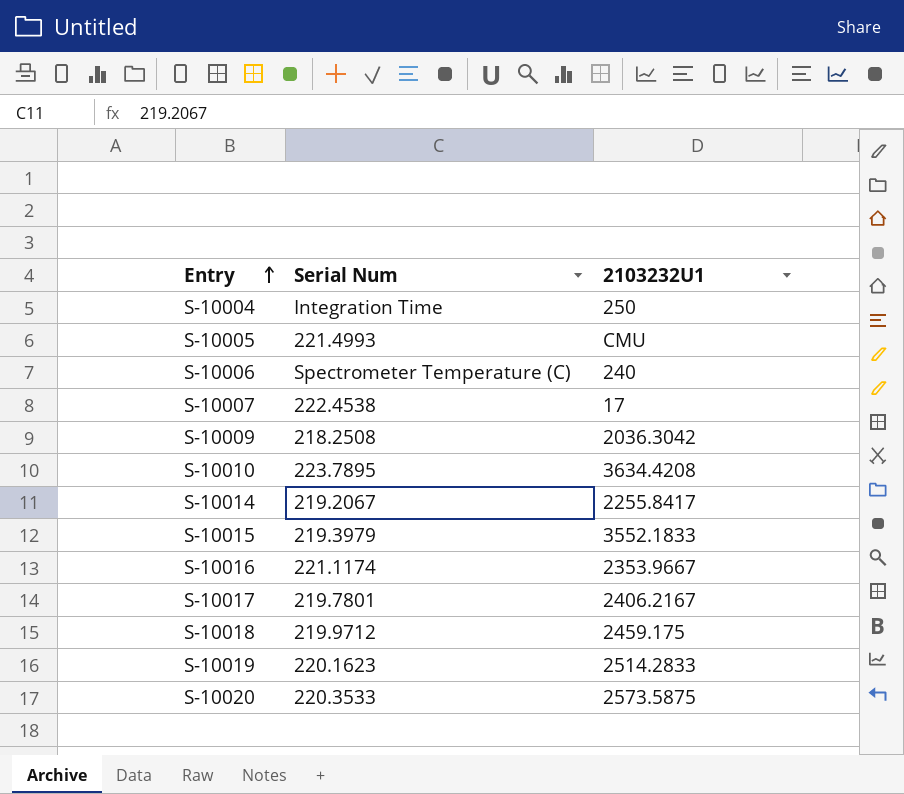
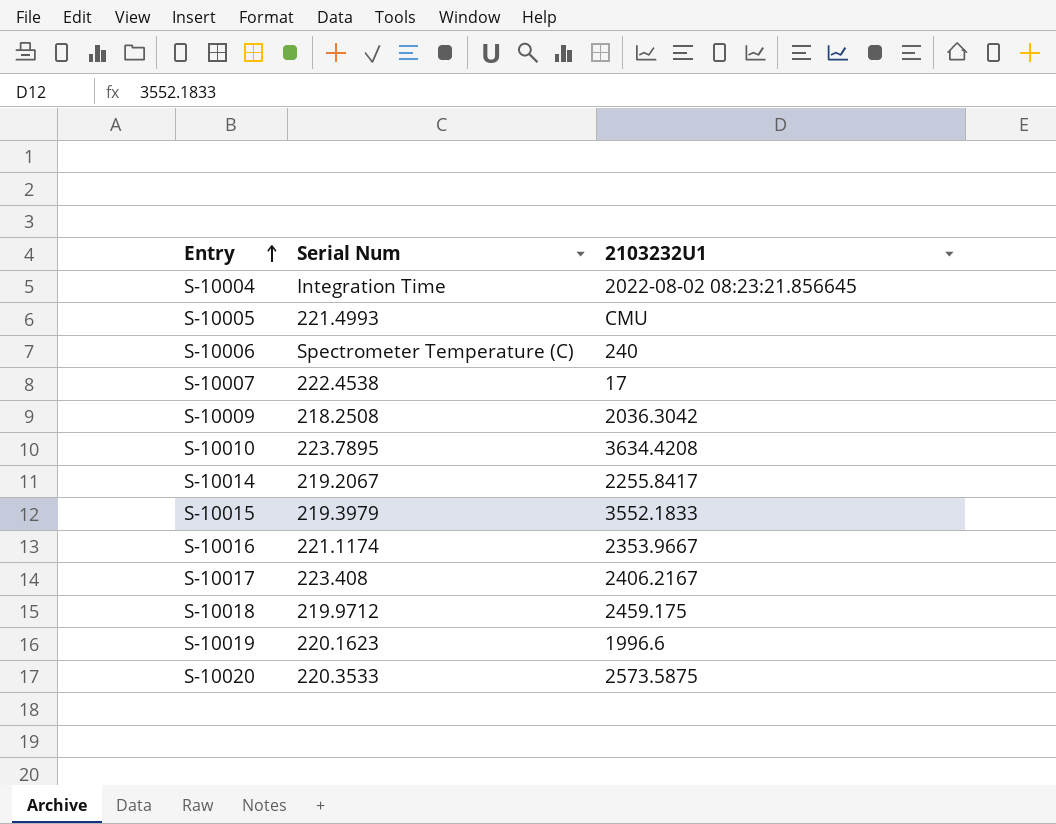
S-10004 | 2103232U1: 250 -> 2022-08-02 08:23:21.856645
S-10017 | Serial Num: 219.7801 -> 223.408
S-10019 | 2103232U1: 2514.2833 -> 1996.6

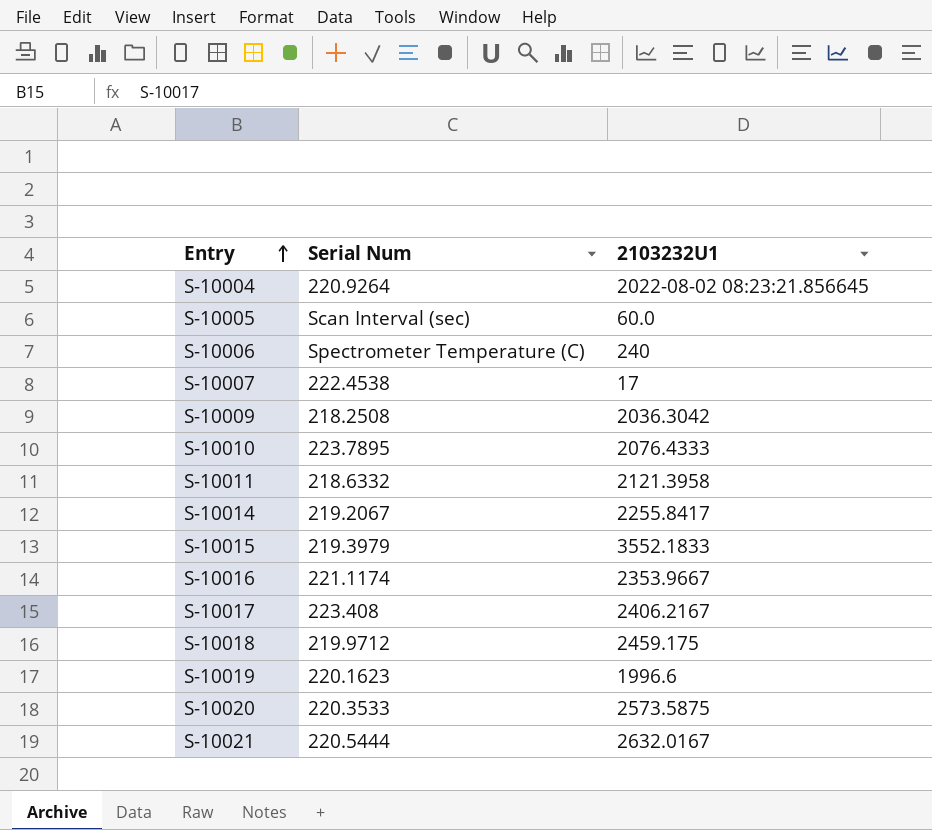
S-10004 | Serial Num: Integration Time -> 220.9264
S-10005 | Serial Num: 221.4993 -> Scan Interval (sec)
S-10005 | 2103232U1: CMU -> 60.0
S-10010 | 2103232U1: 3634.4208 -> 2076.4333
row S-10011: none -> 218.6332 | 2121.3958
row S-10021: none -> 220.5444 | 2632.0167

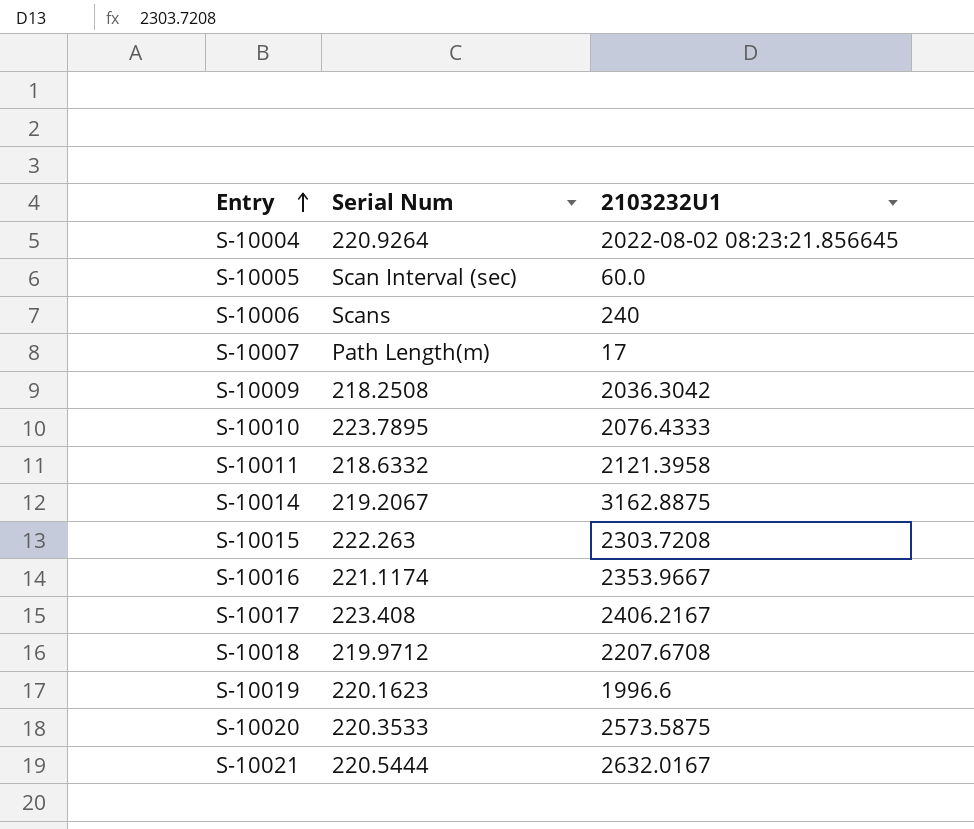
S-10006 | Serial Num: Spectrometer Temperature (C) -> Scans
S-10007 | Serial Num: 222.4538 -> Path Length(m)
S-10014 | 2103232U1: 2255.8417 -> 3162.8875
S-10015 | Serial Num: 219.3979 -> 222.263
S-10015 | 2103232U1: 3552.1833 -> 2303.7208
S-10018 | 2103232U1: 2459.175 -> 2207.6708

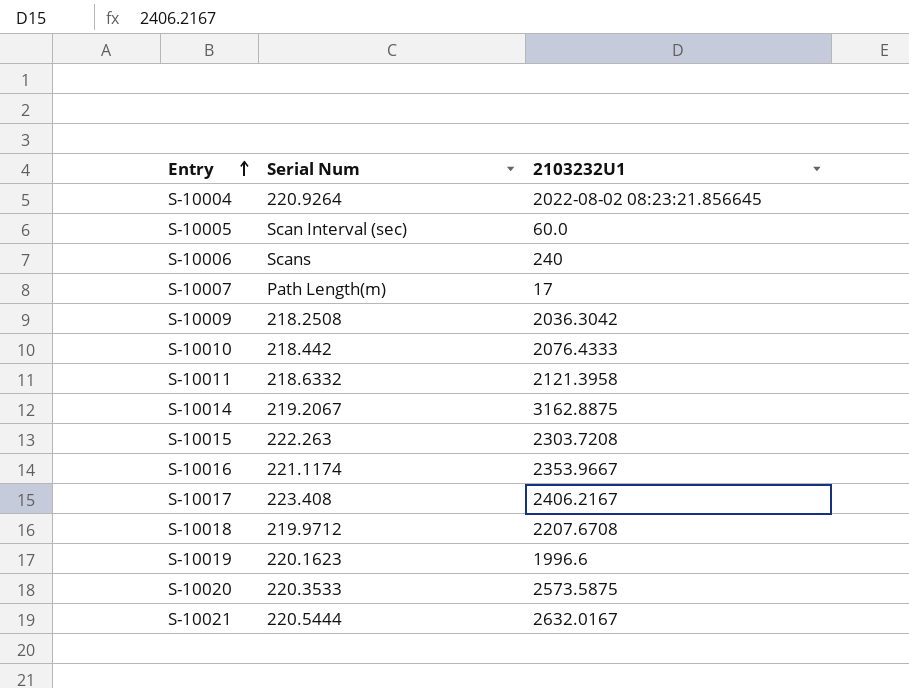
S-10010 | Serial Num: 223.7895 -> 218.442

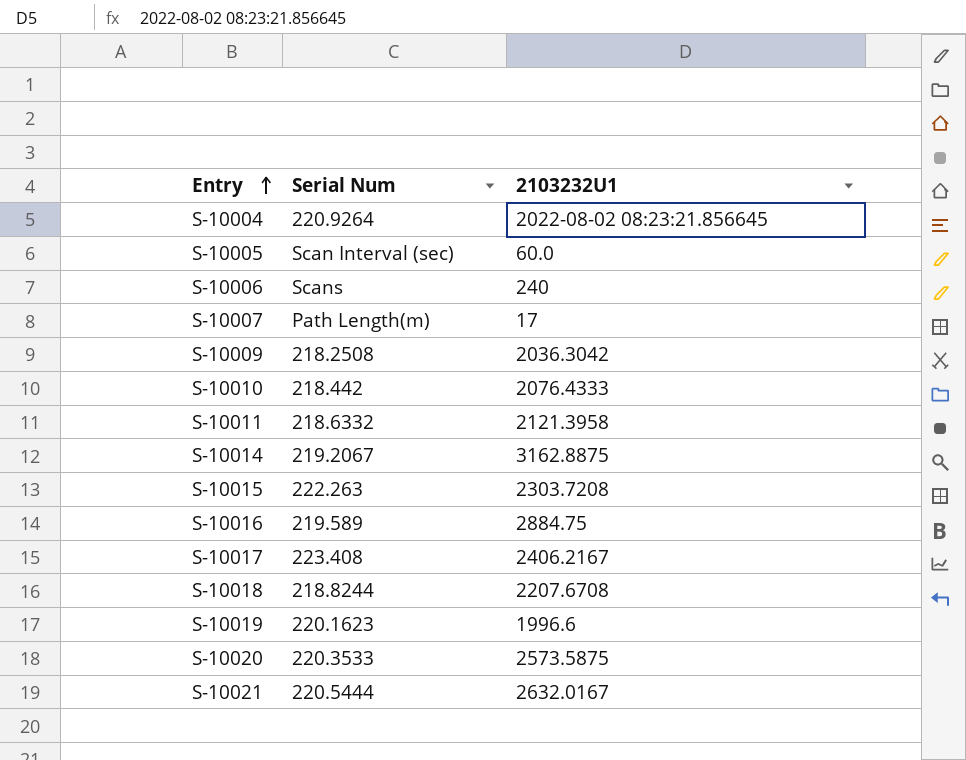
S-10016 | Serial Num: 221.1174 -> 219.589
S-10016 | 2103232U1: 2353.9667 -> 2884.75
S-10018 | Serial Num: 219.9712 -> 218.8244

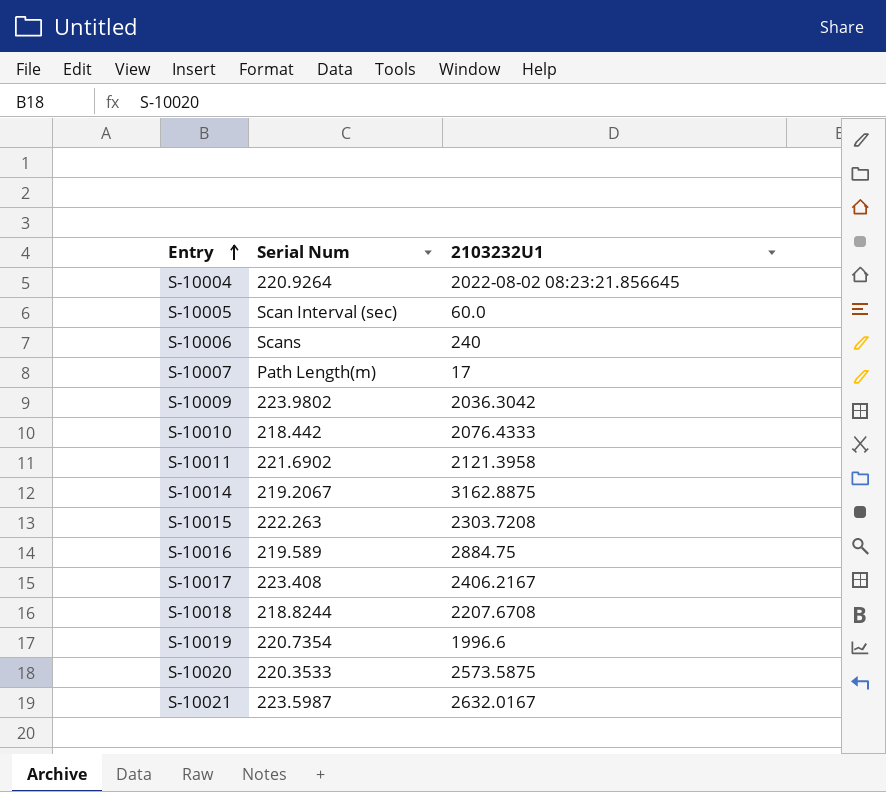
S-10009 | Serial Num: 218.2508 -> 223.9802
S-10011 | Serial Num: 218.6332 -> 221.6902
S-10019 | Serial Num: 220.1623 -> 220.7354
S-10021 | Serial Num: 220.5444 -> 223.5987

